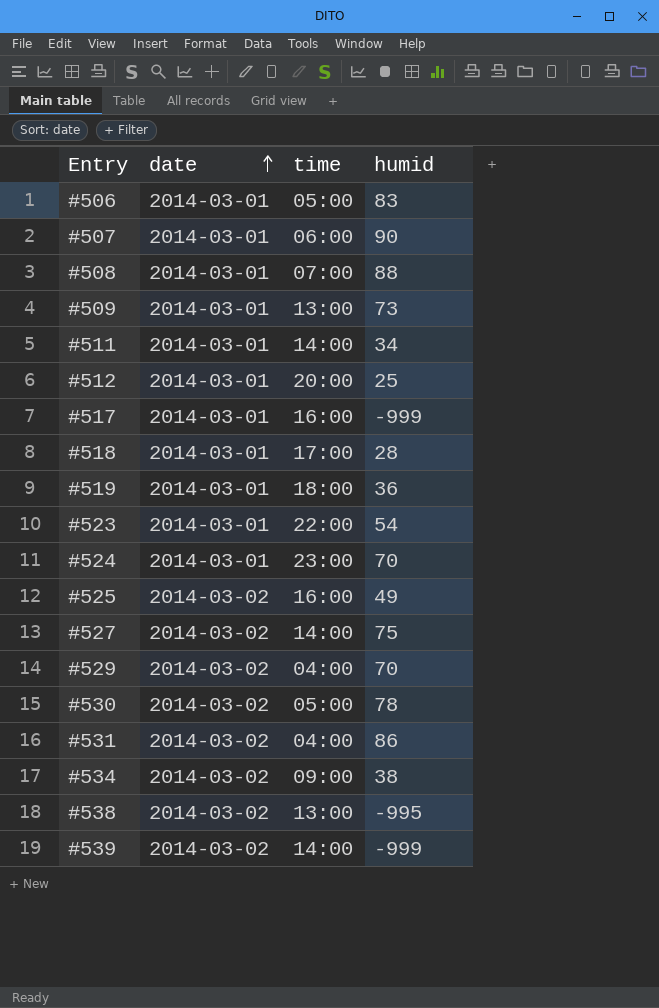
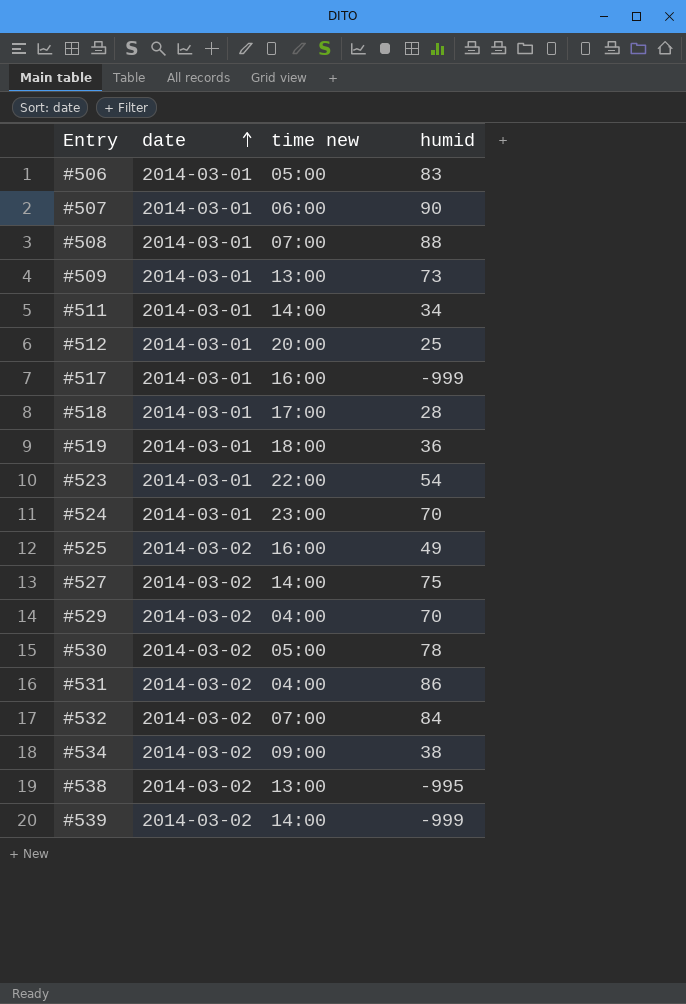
column name: time -> time new
row #532: none -> 2014-03-02 | 07:00 | 84

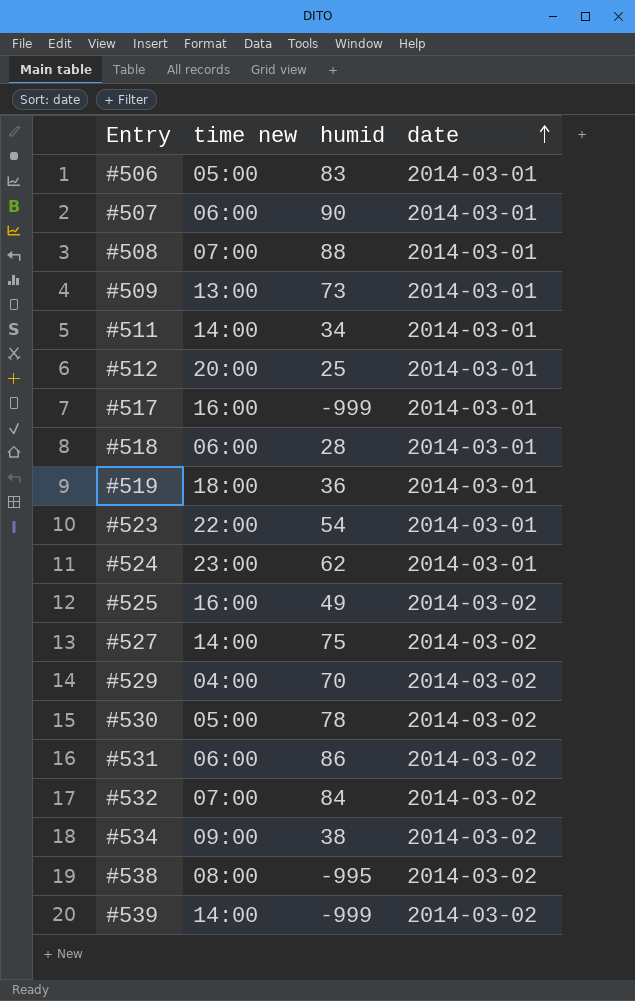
column date | position: 2 -> 4
#518 | time new: 17:00 -> 06:00
#524 | humid: 70 -> 62
#531 | time new: 04:00 -> 06:00
#538 | time new: 13:00 -> 08:00

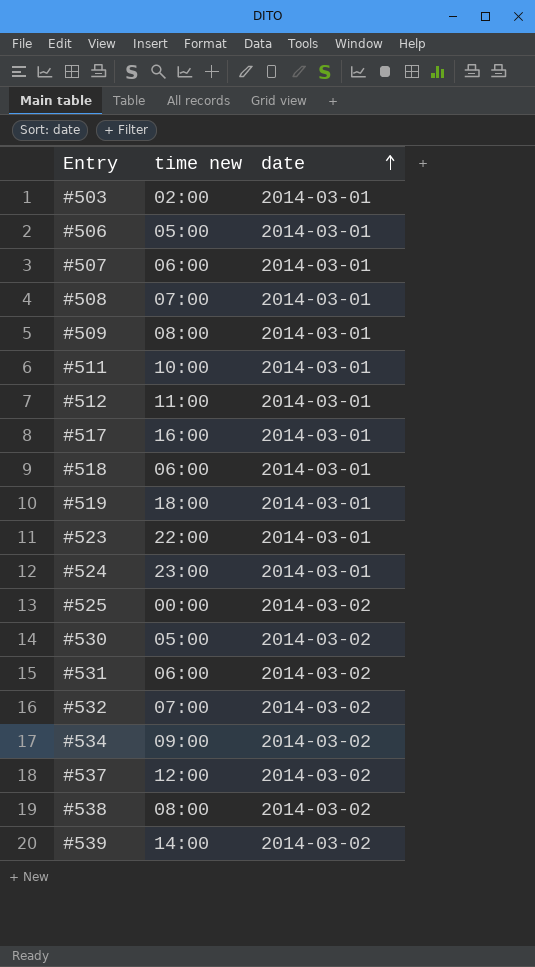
column humid | position: 3 -> none
row #527: 14:00 | 75 | 2014-03-02 -> none
row #529: 04:00 | 70 | 2014-03-02 -> none
row #503: none -> 02:00 | 2014-03-01
#509 | time new: 13:00 -> 08:00
#511 | time new: 14:00 -> 10:00
#512 | time new: 20:00 -> 11:00
#525 | time new: 16:00 -> 00:00
row #537: none -> 12:00 | 2014-03-02

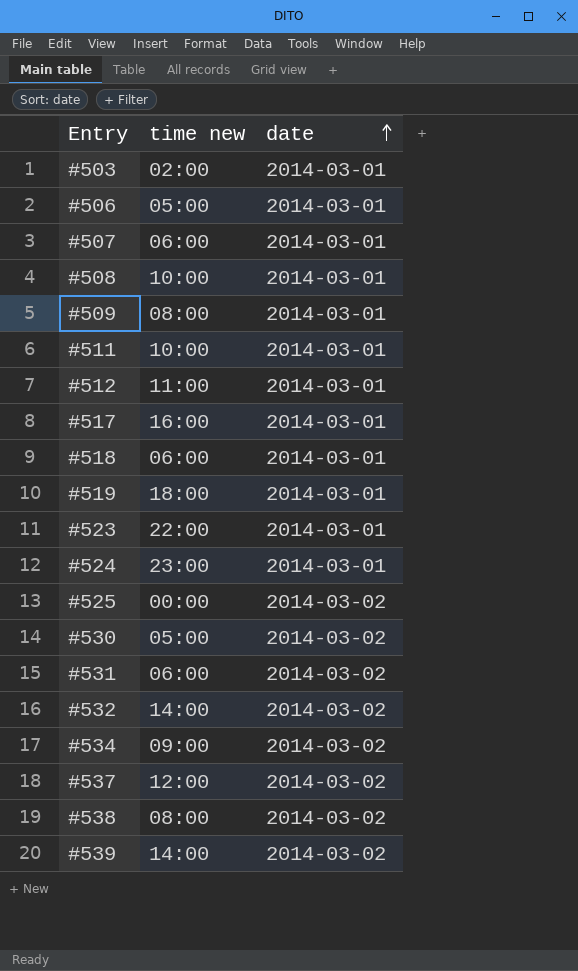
#508 | time new: 07:00 -> 10:00
#532 | time new: 07:00 -> 14:00

